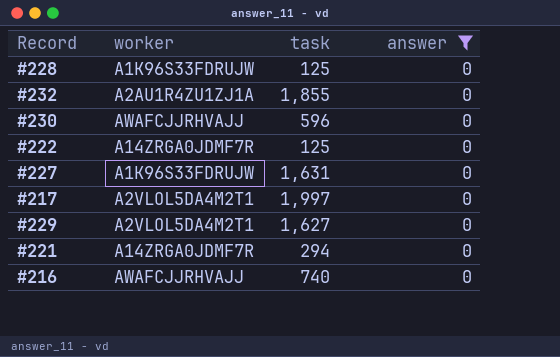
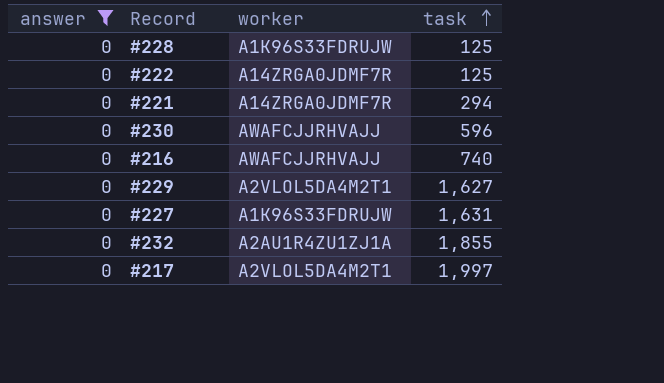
row order: none -> task ascending
column answer | position: 4 -> 1

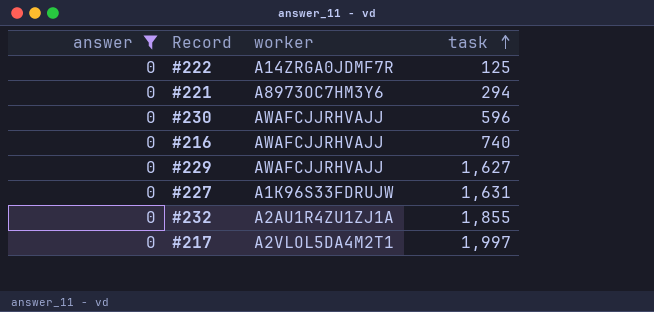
row #228: 0 | A1K96S33FDRUJW | 125 -> none
#221 | worker: A14ZRGA0JDMF7R -> A8973OC7HM3Y6
#229 | worker: A2VLOL5DA4M2T1 -> AWAFCJJRHVAJJ

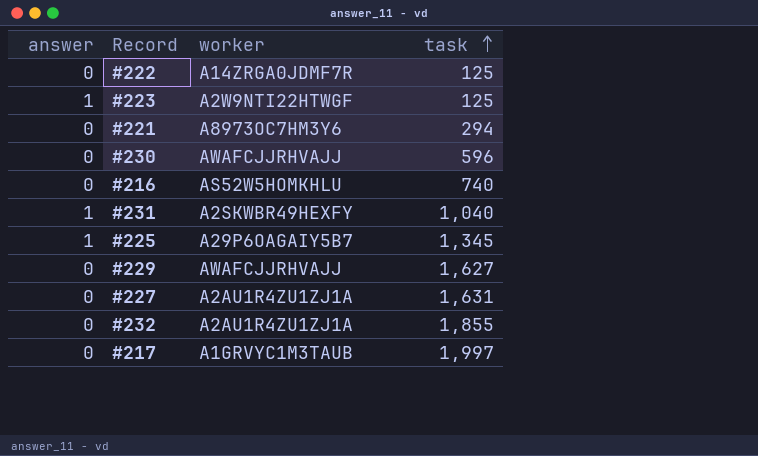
filter: answer = 0 -> none
#216 | worker: AWAFCJJRHVAJJ -> AS52W5HOMKHLU
#227 | worker: A1K96S33FDRUJW -> A2AU1R4ZU1ZJ1A
#217 | worker: A2VLOL5DA4M2T1 -> A1GRVYC1M3TAUB

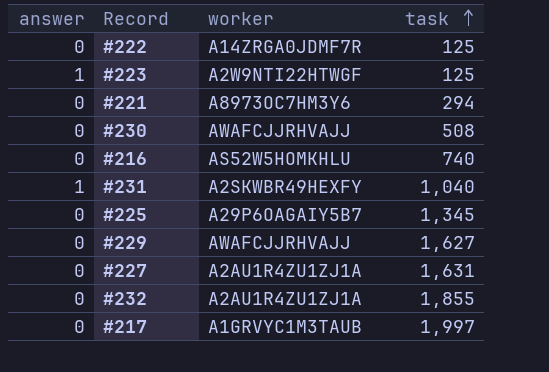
#230 | task: 596 -> 508
#225 | answer: 1 -> 0

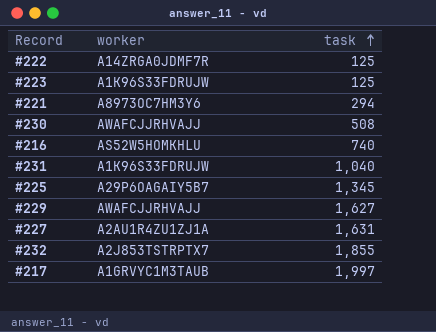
column answer | position: 1 -> none
#223 | worker: A2W9NTI22HTWGF -> A1K96S33FDRUJW
#231 | worker: A2SKWBR49HEXFY -> A1K96S33FDRUJW
#232 | worker: A2AU1R4ZU1ZJ1A -> A2J853TSTRPTX7

